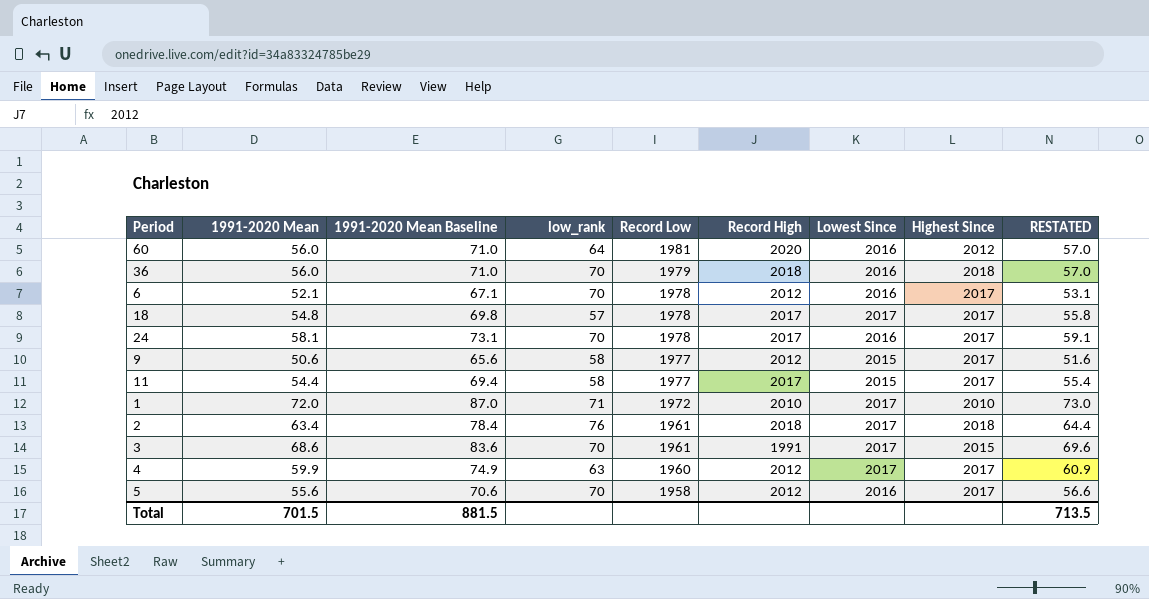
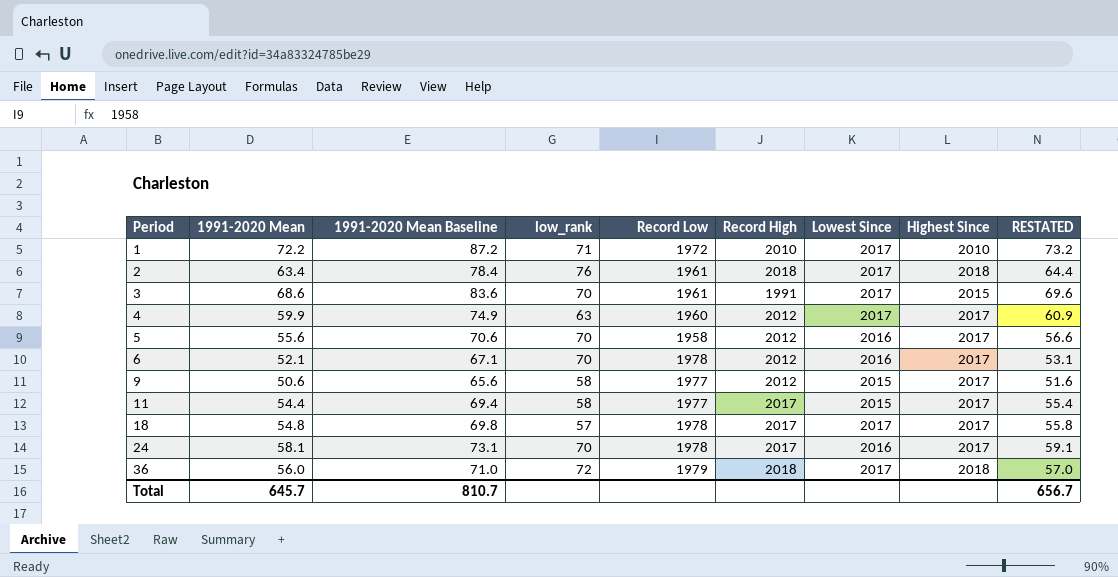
row order: Record Low descending -> Period ascending
row 60: 56.0 | 71.0 | 64 | 1981 | 2020 | 2016 | 2012 | 57.0 -> none
1 | 1991-2020 Mean: 72.0 -> 72.2
1 | 1991-2020 Mean Baseline: 87.0 -> 87.2
1 | RESTATED: 73.0 -> 73.2
36 | low_rank: 70 -> 72
36 | Lowest Since: 2016 -> 2017
Total | 1991-2020 Mean: 701.5 -> 645.7
Total | 1991-2020 Mean Baseline: 881.5 -> 810.7
Total | RESTATED: 713.5 -> 656.7

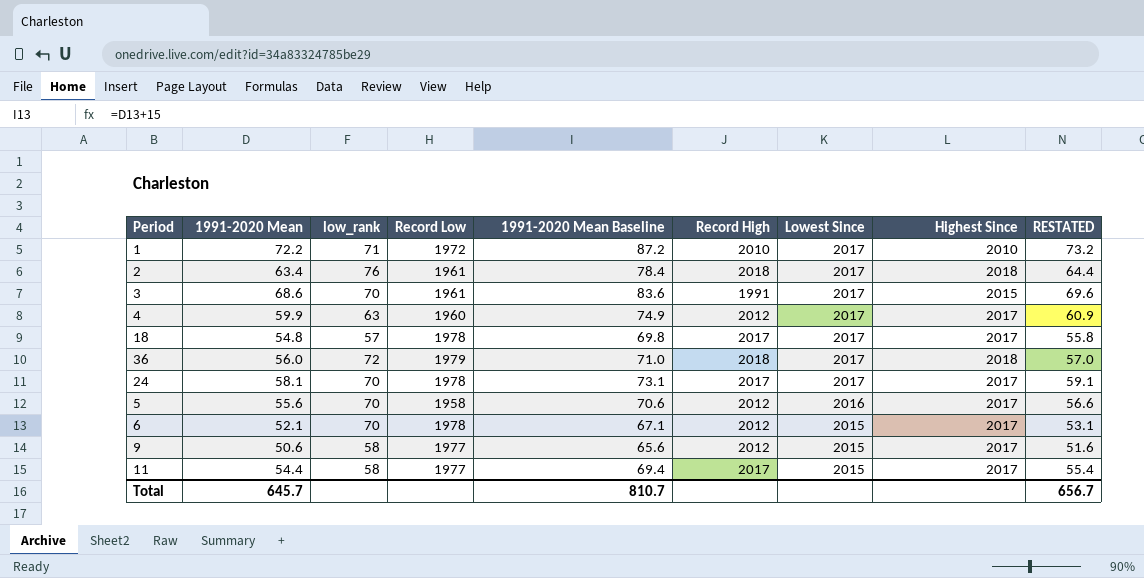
row order: Period ascending -> Lowest Since descending
column 1991-2020 Mean Baseline | position: 3 -> 5
24 | Lowest Since: 2016 -> 2017
6 | Lowest Since: 2016 -> 2015

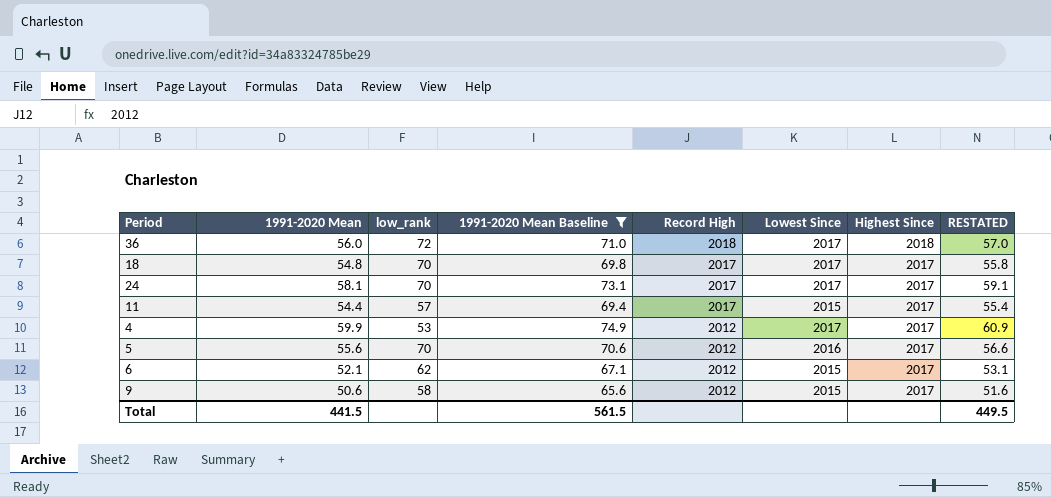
filter: none -> 1991-2020 Mean Baseline <= 74.9
row order: Lowest Since descending -> Record High descending
column Record Low | position: 4 -> none
18 | low_rank: 57 -> 70
11 | low_rank: 58 -> 57
4 | low_rank: 63 -> 53
6 | low_rank: 70 -> 62
Total | 1991-2020 Mean: 645.7 -> 441.5
Total | 1991-2020 Mean Baseline: 810.7 -> 561.5
Total | RESTATED: 656.7 -> 449.5

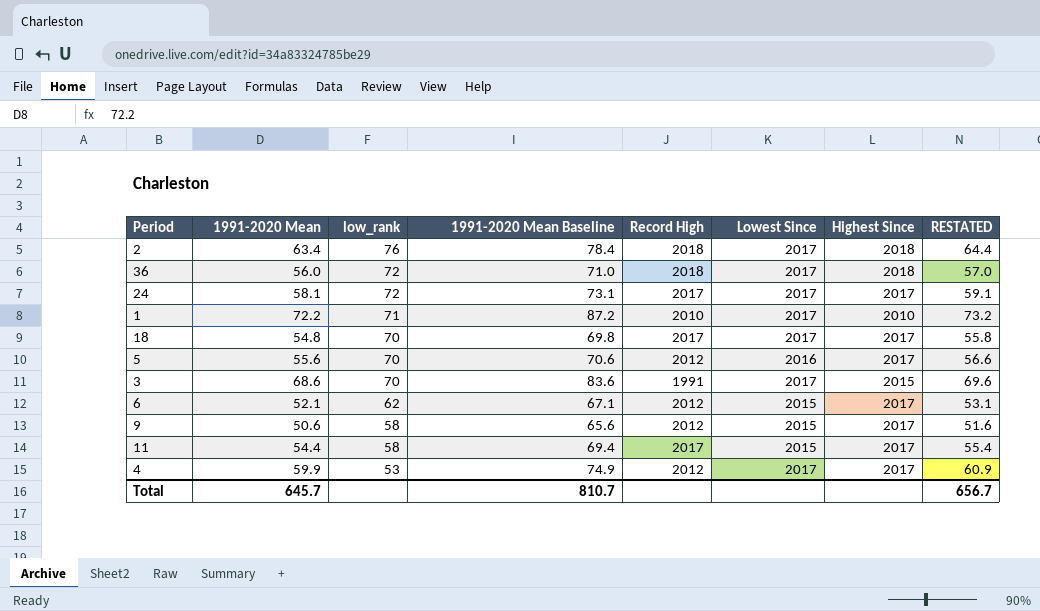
filter: 1991-2020 Mean Baseline <= 74.9 -> none
row order: Record High descending -> low_rank descending
24 | low_rank: 70 -> 72
11 | low_rank: 57 -> 58
Total | 1991-2020 Mean: 441.5 -> 645.7
Total | 1991-2020 Mean Baseline: 561.5 -> 810.7
Total | RESTATED: 449.5 -> 656.7

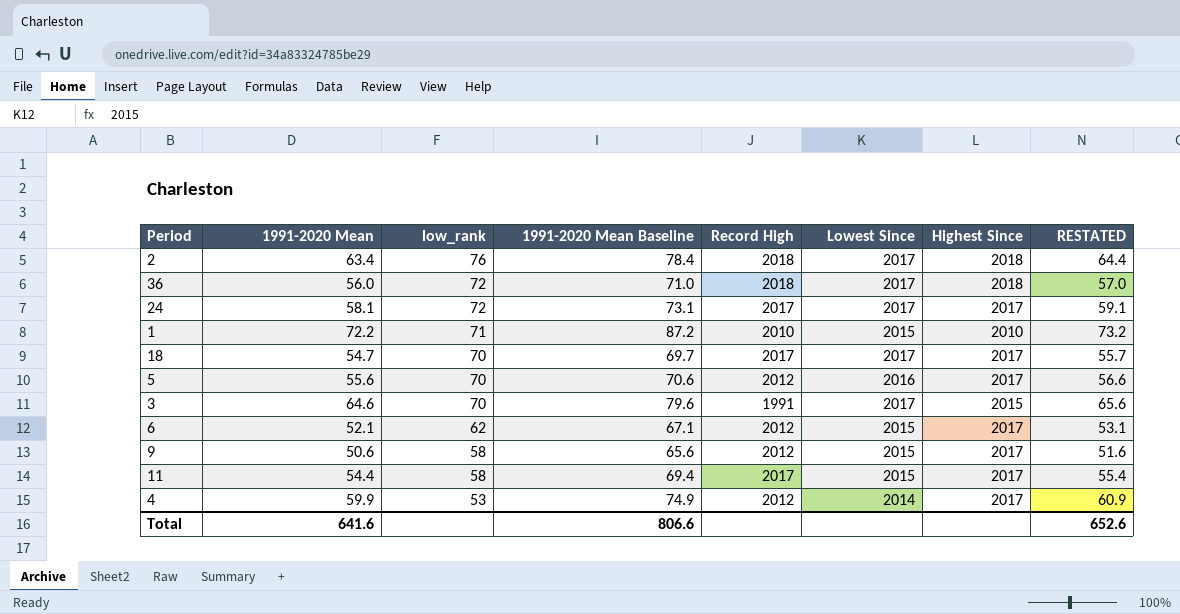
1 | Lowest Since: 2017 -> 2015
18 | 1991-2020 Mean: 54.8 -> 54.7
18 | 1991-2020 Mean Baseline: 69.8 -> 69.7
18 | RESTATED: 55.8 -> 55.7
3 | 1991-2020 Mean: 68.6 -> 64.6
3 | 1991-2020 Mean Baseline: 83.6 -> 79.6
3 | RESTATED: 69.6 -> 65.6
4 | Lowest Since: 2017 -> 2014
Total | 1991-2020 Mean: 645.7 -> 641.6
Total | 1991-2020 Mean Baseline: 810.7 -> 806.6
Total | RESTATED: 656.7 -> 652.6

